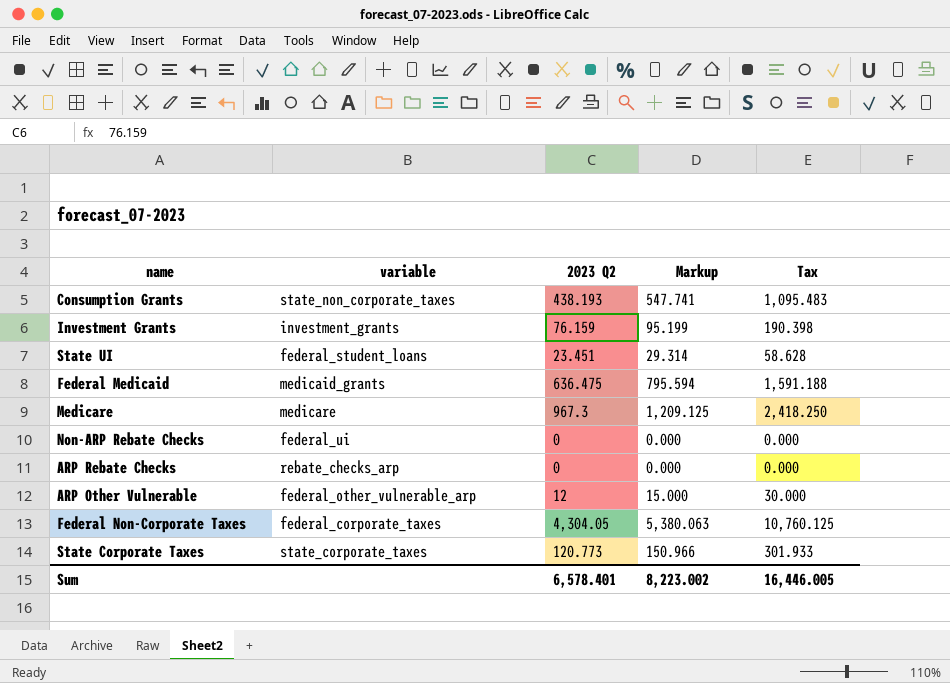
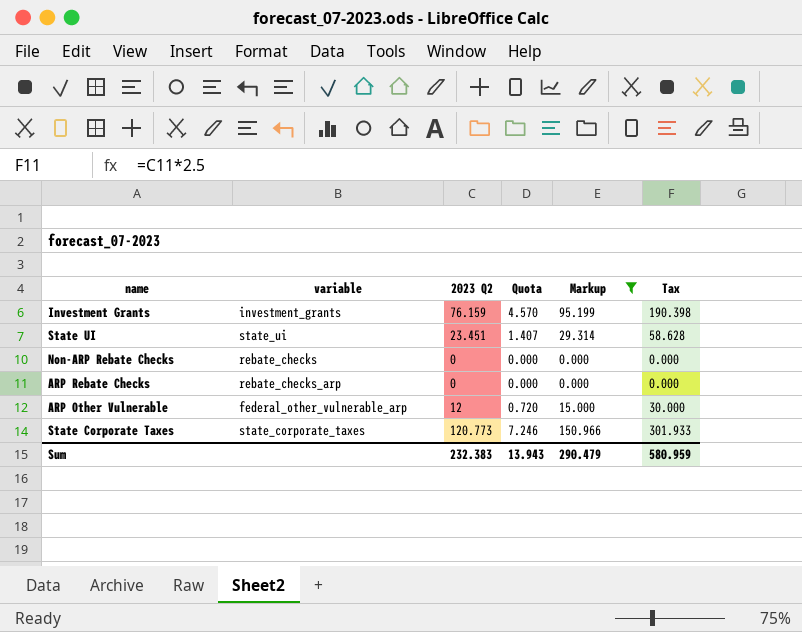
filter: none -> Markup <= 150.966
column Quota | formula: none -> [2023 Q2] * 0.06
State UI | variable: federal_student_loans -> state_ui
Non-ARP Rebate Checks | variable: federal_ui -> rebate_checks
Sum | 2023 Q2: 6,578.401 -> 232.383
Sum | Markup: 8,223.002 -> 290.479
Sum | Tax: 16,446.005 -> 580.959

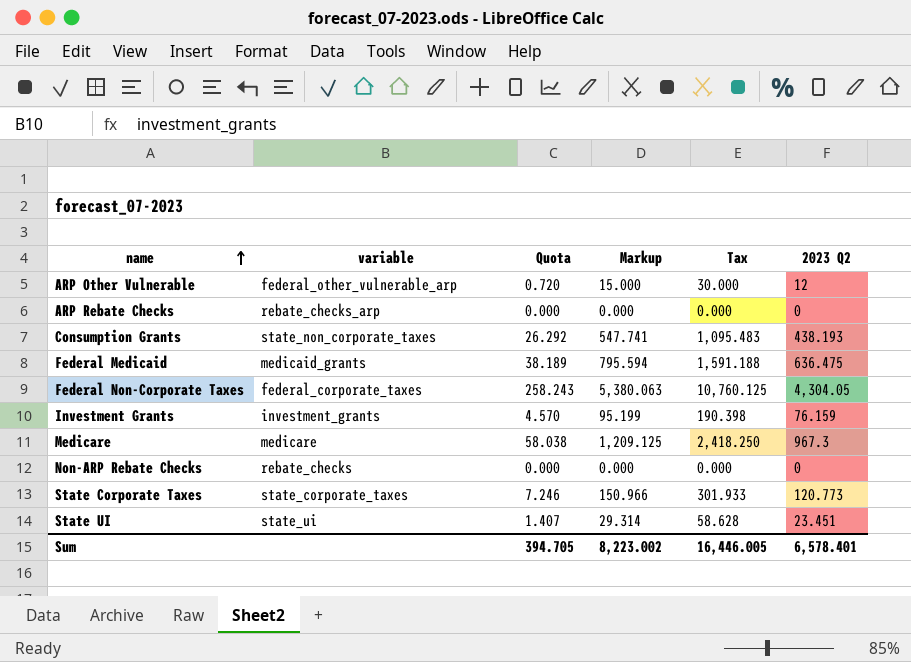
filter: Markup <= 150.966 -> none
row order: none -> name ascending
column 2023 Q2 | position: 3 -> 6
Sum | Quota: 13.943 -> 394.705
Sum | Markup: 290.479 -> 8,223.002
Sum | Tax: 580.959 -> 16,446.005
Sum | 2023 Q2: 232.383 -> 6,578.401

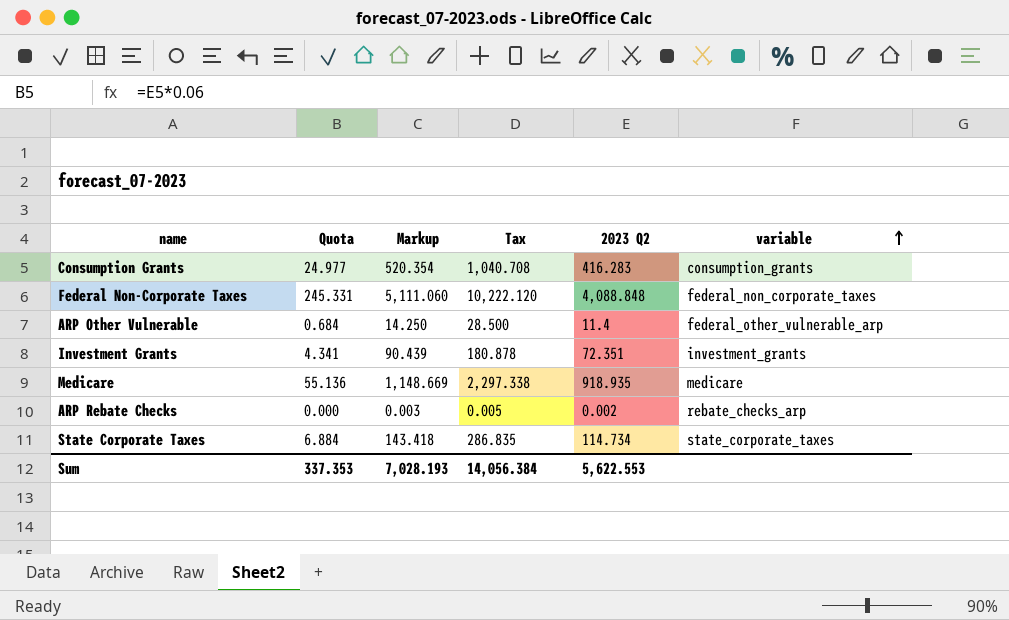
row order: name ascending -> variable ascending
column variable | position: 2 -> 6
row Federal Medicaid: medicaid_grants | 38.189 | 795.594 | 1,591.188 | 636.475 -> none
row Non-ARP Rebate Checks: rebate_checks | 0.000 | 0.000 | 0.000 | 0 -> none
row State UI: state_ui | 1.407 | 29.314 | 58.628 | 23.451 -> none
Consumption Grants | Quota: 26.292 -> 24.977
Consumption Grants | Markup: 547.741 -> 520.354
Consumption Grants | Tax: 1,095.483 -> 1,040.708
Consumption Grants | 2023 Q2: 438.193 -> 416.283
Consumption Grants | variable: state_non_corporate_taxes -> consumption_grants
Federal Non-Corporate Taxes | Quota: 258.243 -> 245.331
Federal Non-Corporate Taxes | Markup: 5,380.063 -> 5,111.060
Federal Non-Corporate Taxes | Tax: 10,760.125 -> 10,222.120
Federal Non-Corporate Taxes | 2023 Q2: 4,304.05 -> 4,088.848
Federal Non-Corporate Taxes | variable: federal_corporate_taxes -> federal_non_corporate_taxes
ARP Other Vulnerable | Quota: 0.720 -> 0.684
ARP Other Vulnerable | Markup: 15.000 -> 14.250
ARP Other Vulnerable | Tax: 30.000 -> 28.500
ARP Other Vulnerable | 2023 Q2: 12 -> 11.4
Investment Grants | Quota: 4.570 -> 4.341
Investment Grants | Markup: 95.199 -> 90.439
Investment Grants | Tax: 190.398 -> 180.878
Investment Grants | 2023 Q2: 76.159 -> 72.351
Medicare | Quota: 58.038 -> 55.136
Medicare | Markup: 1,209.125 -> 1,148.669
Medicare | Tax: 2,418.250 -> 2,297.338
Medicare | 2023 Q2: 967.3 -> 918.935
ARP Rebate Checks | Markup: 0.000 -> 0.003
ARP Rebate Checks | Tax: 0.000 -> 0.005
ARP Rebate Checks | 2023 Q2: 0 -> 0.002
State Corporate Taxes | Quota: 7.246 -> 6.884
State Corporate Taxes | Markup: 150.966 -> 143.418
State Corporate Taxes | Tax: 301.933 -> 286.835
State Corporate Taxes | 2023 Q2: 120.773 -> 114.734
Sum | Quota: 394.705 -> 337.353
Sum | Markup: 8,223.002 -> 7,028.193
Sum | Tax: 16,446.005 -> 14,056.384
Sum | 2023 Q2: 6,578.401 -> 5,622.553

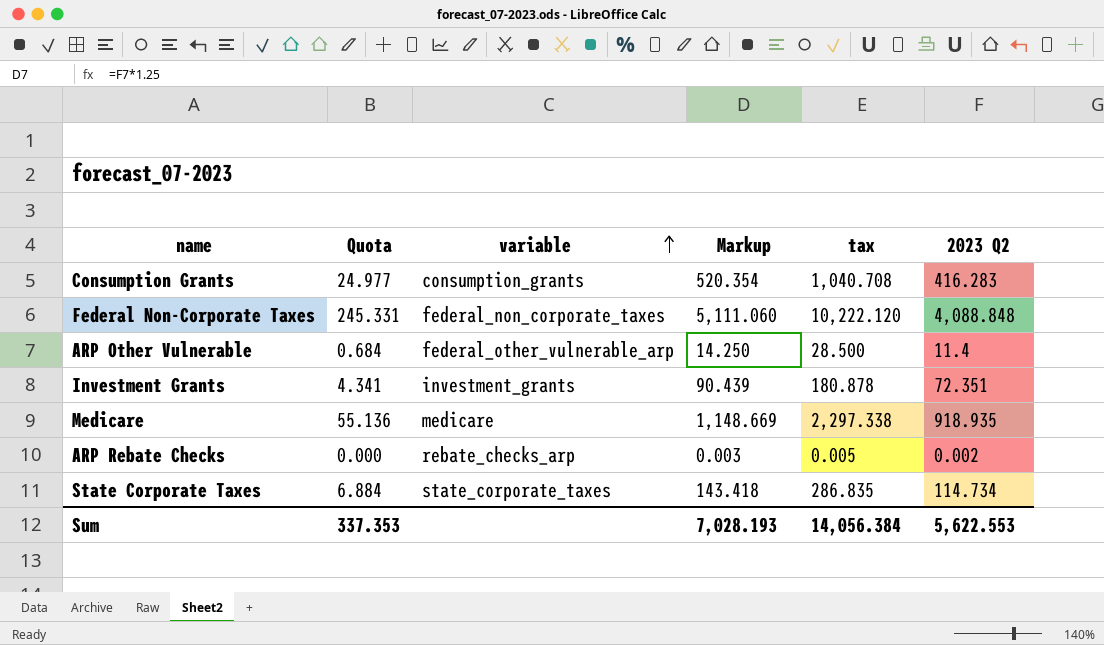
column variable | position: 6 -> 3
column name: Tax -> tax

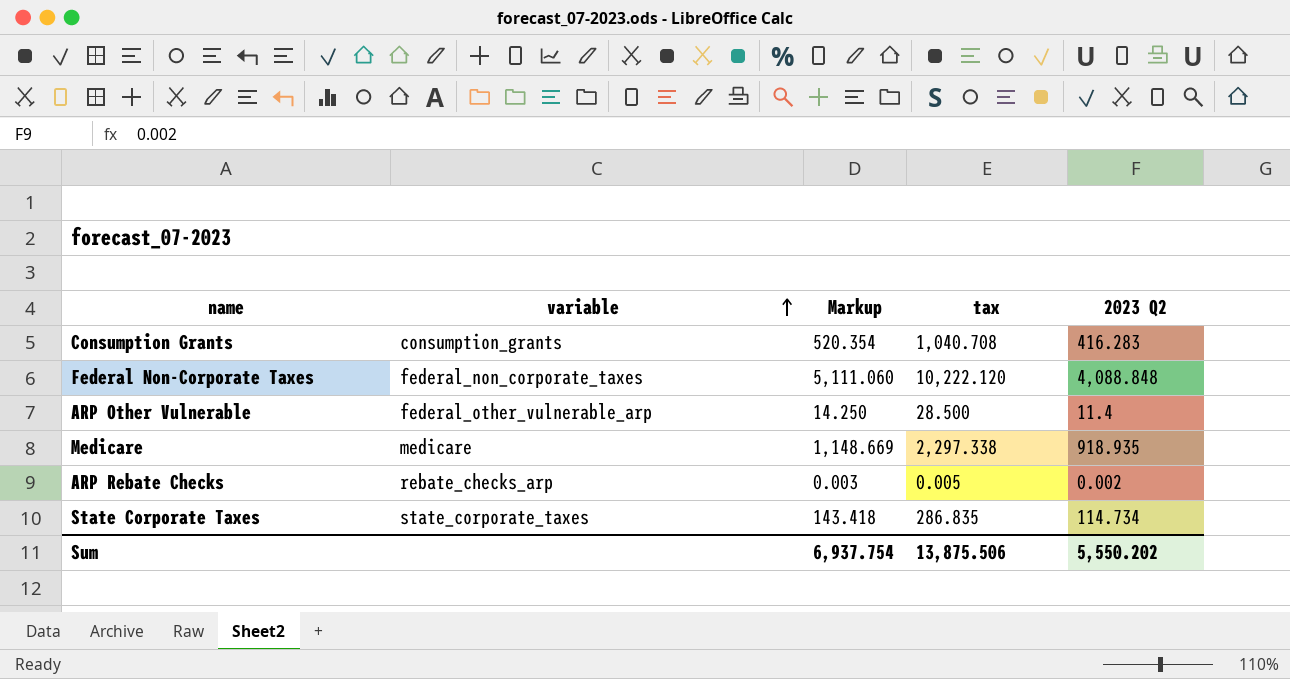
column Quota | formula: [2023 Q2] * 0.06 -> none
row Investment Grants: 4.341 | investment_grants | 90.439 | 180.878 | 72.351 -> none
Sum | Markup: 7,028.193 -> 6,937.754
Sum | tax: 14,056.384 -> 13,875.506
Sum | 2023 Q2: 5,622.553 -> 5,550.202

